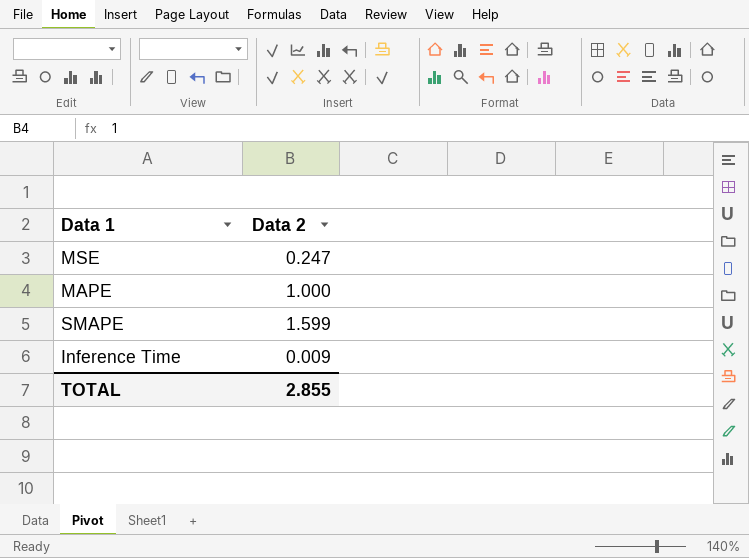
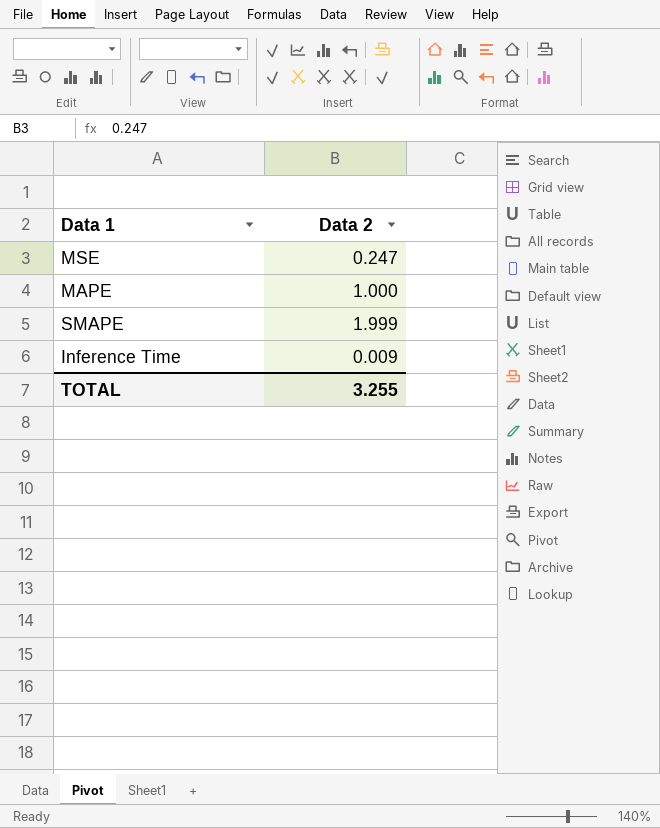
SMAPE | Data 2: 1.599 -> 1.999
TOTAL | Data 2: 2.855 -> 3.255

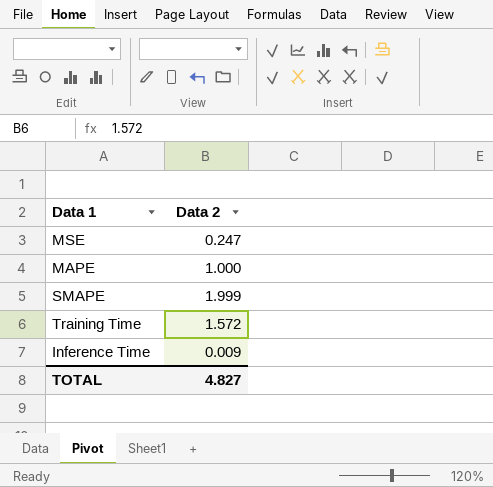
row Training Time: none -> 1.572
TOTAL | Data 2: 3.255 -> 4.827

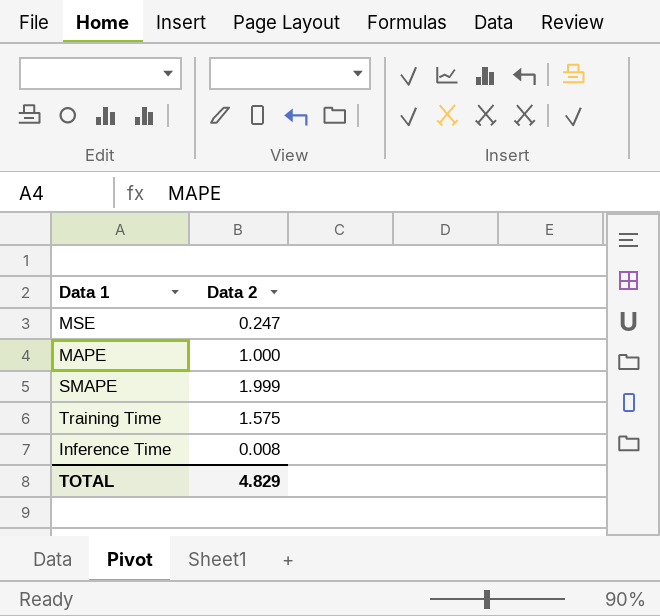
Training Time | Data 2: 1.572 -> 1.575
Inference Time | Data 2: 0.009 -> 0.008
TOTAL | Data 2: 4.827 -> 4.829

